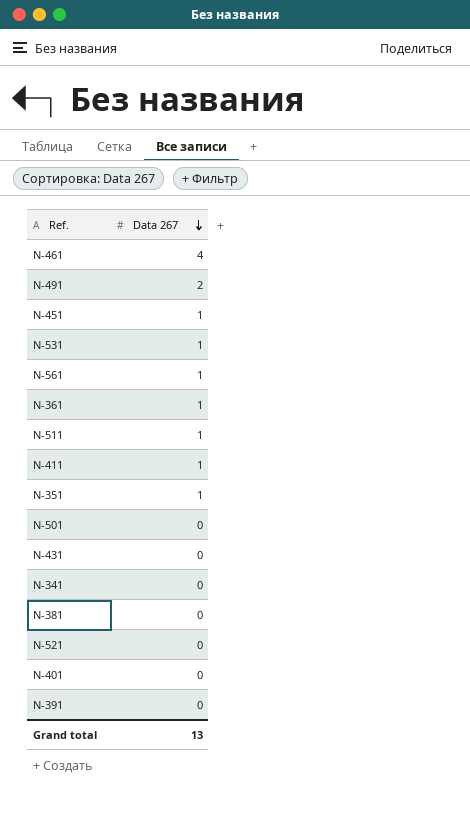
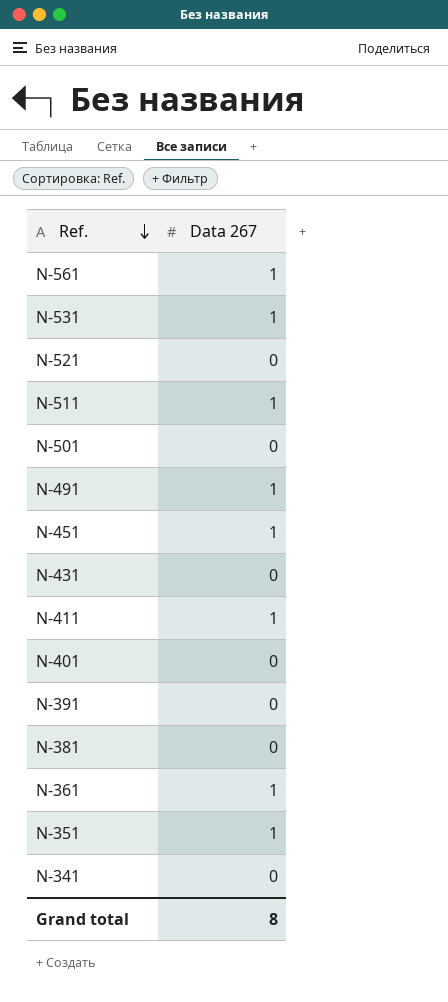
row order: Data 267 descending -> Ref. descending
row N-461: 4 -> none
N-491 | Data 267: 2 -> 1
Grand total | Data 267: 13 -> 8

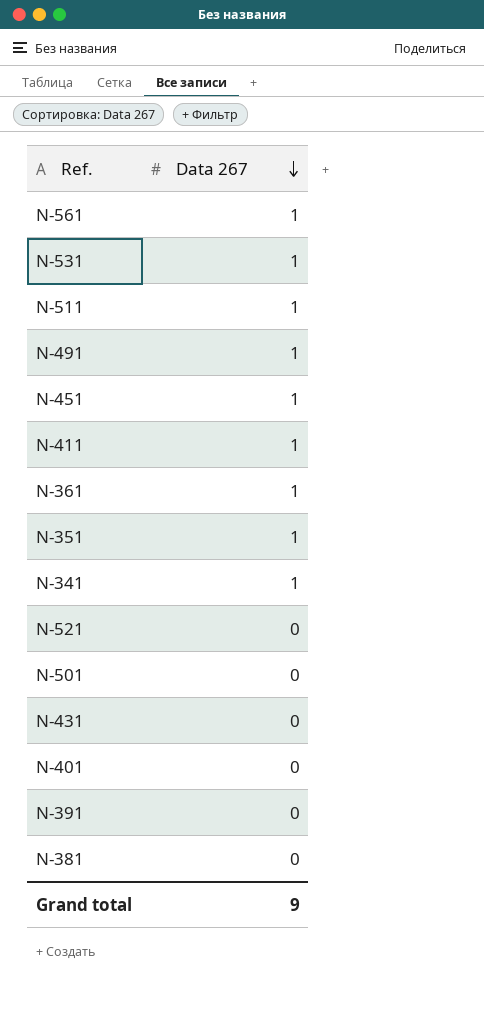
row order: Ref. descending -> Data 267 descending
N-341 | Data 267: 0 -> 1
Grand total | Data 267: 8 -> 9

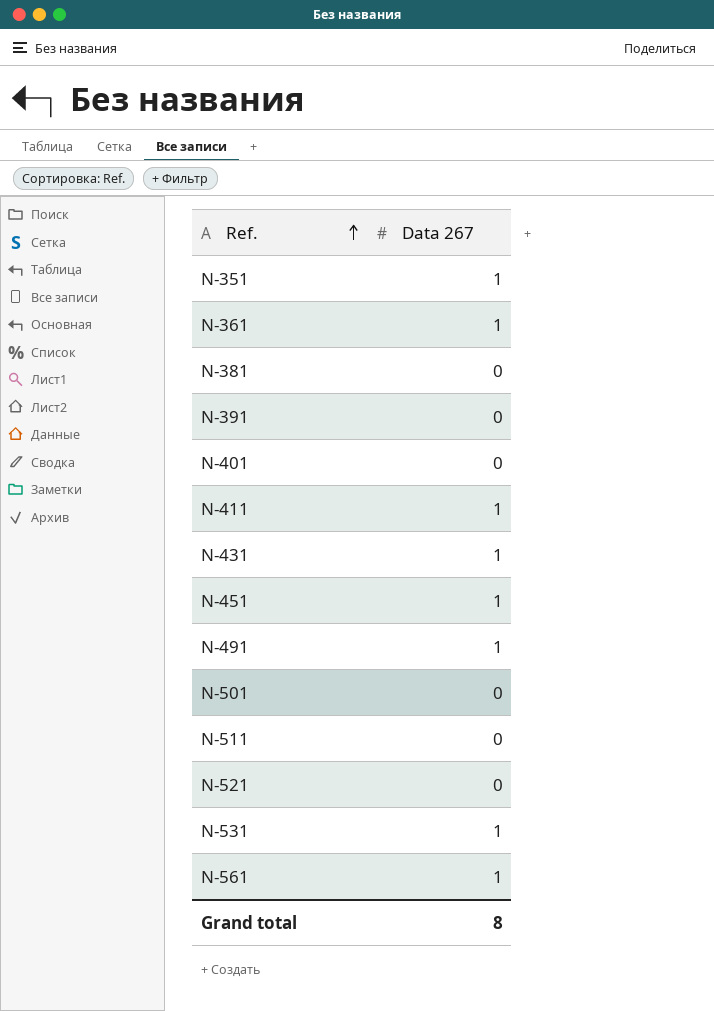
row order: Data 267 descending -> Ref. ascending
row N-341: 1 -> none
N-431 | Data 267: 0 -> 1
N-511 | Data 267: 1 -> 0
Grand total | Data 267: 9 -> 8

